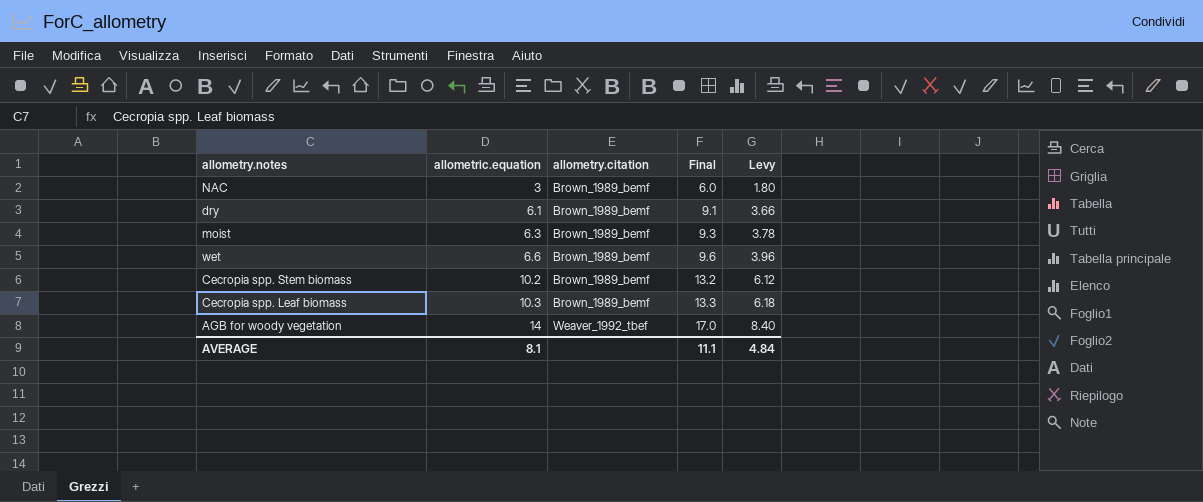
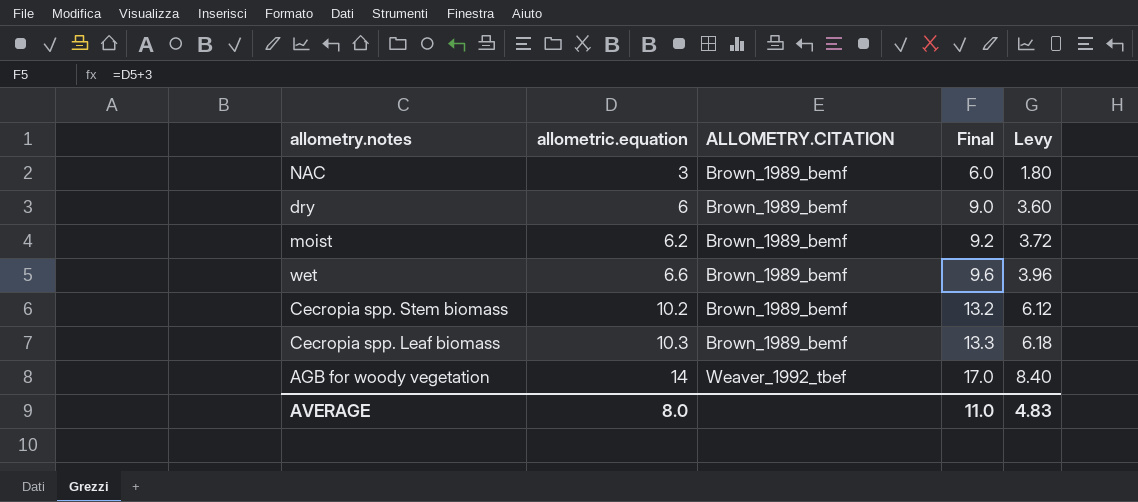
column name: allometry.citation -> ALLOMETRY.CITATION
dry | allometric.equation: 6.1 -> 6
dry | Final: 9.1 -> 9.0
dry | Levy: 3.66 -> 3.60
moist | allometric.equation: 6.3 -> 6.2
moist | Final: 9.3 -> 9.2
moist | Levy: 3.78 -> 3.72
AVERAGE | allometric.equation: 8.1 -> 8.0
AVERAGE | Final: 11.1 -> 11.0
AVERAGE | Levy: 4.84 -> 4.83

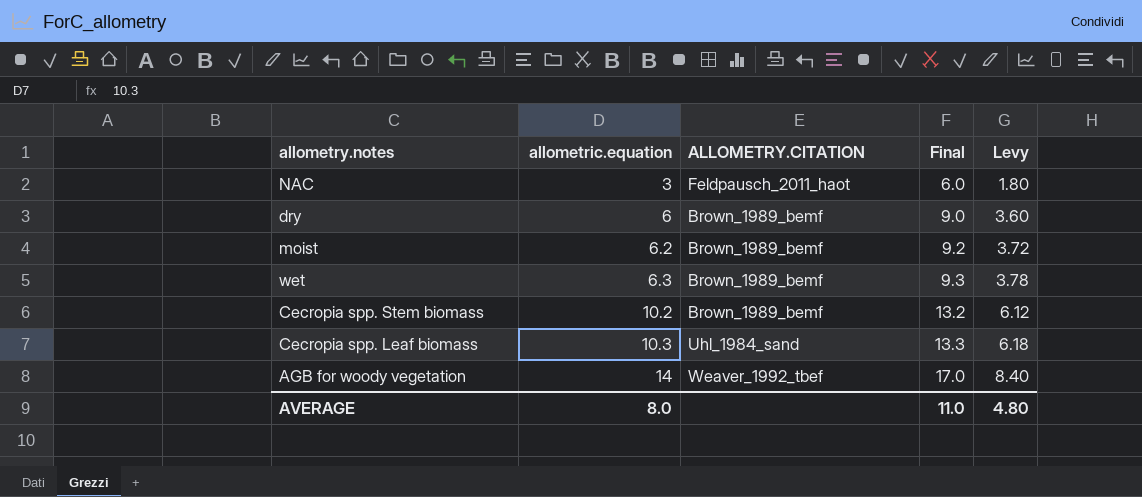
NAC | ALLOMETRY.CITATION: Brown_1989_bemf -> Feldpausch_2011_haot
wet | allometric.equation: 6.6 -> 6.3
wet | Final: 9.6 -> 9.3
wet | Levy: 3.96 -> 3.78
Cecropia spp. Leaf biomass | ALLOMETRY.CITATION: Brown_1989_bemf -> Uhl_1984_sand
AVERAGE | Levy: 4.83 -> 4.80

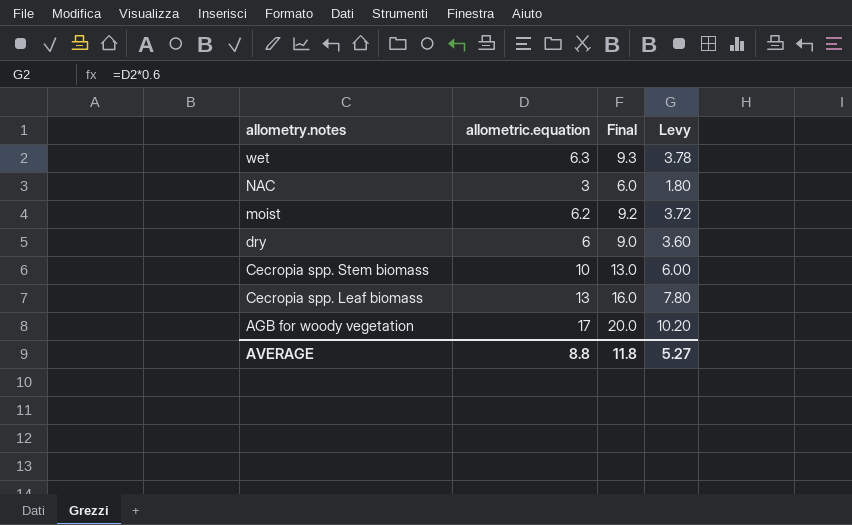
row order: allometric.equation ascending -> allometry.notes descending
column ALLOMETRY.CITATION | position: 3 -> none
Cecropia spp. Stem biomass | allometric.equation: 10.2 -> 10
Cecropia spp. Stem biomass | Final: 13.2 -> 13.0
Cecropia spp. Stem biomass | Levy: 6.12 -> 6.00
Cecropia spp. Leaf biomass | allometric.equation: 10.3 -> 13
Cecropia spp. Leaf biomass | Final: 13.3 -> 16.0
Cecropia spp. Leaf biomass | Levy: 6.18 -> 7.80
AGB for woody vegetation | allometric.equation: 14 -> 17
AGB for woody vegetation | Final: 17.0 -> 20.0
AGB for woody vegetation | Levy: 8.40 -> 10.20
AVERAGE | allometric.equation: 8.0 -> 8.8
AVERAGE | Final: 11.0 -> 11.8
AVERAGE | Levy: 4.80 -> 5.27

